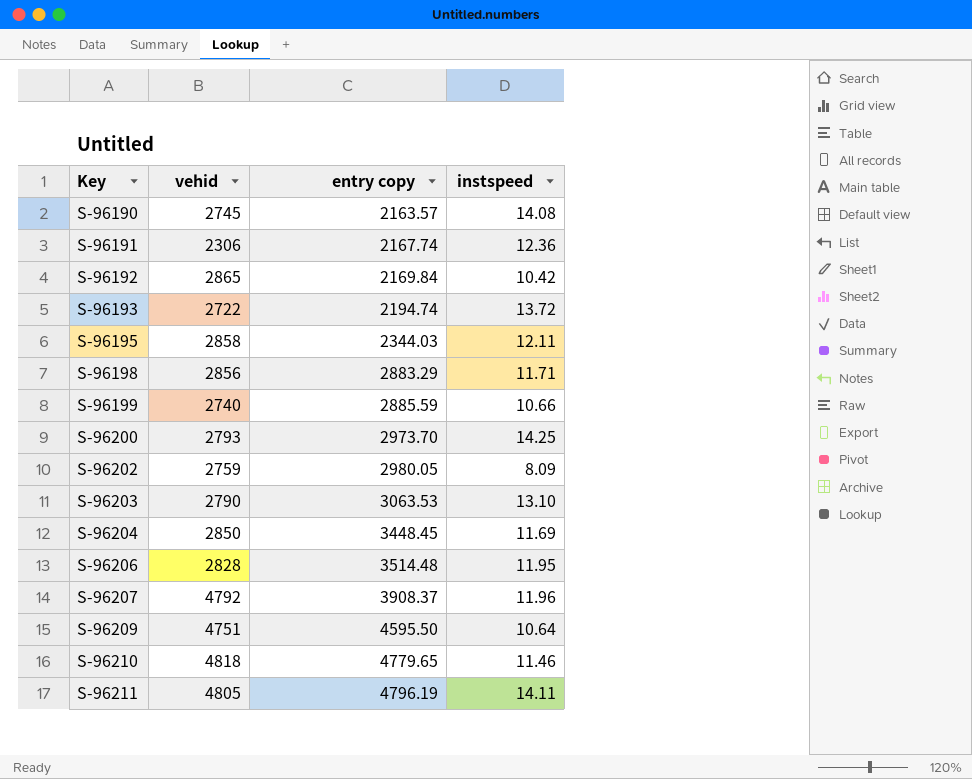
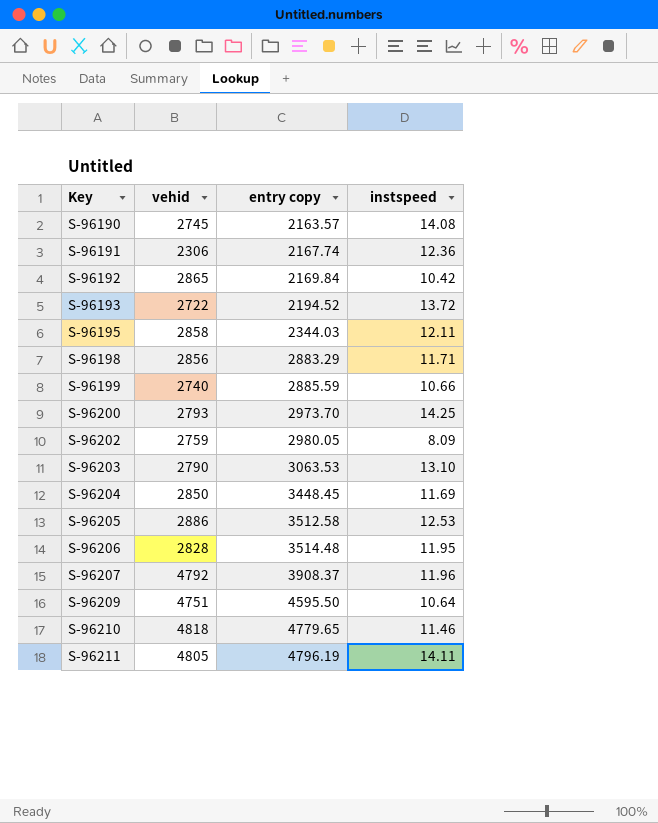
S-96193 | entry copy: 2194.74 -> 2194.52
row S-96205: none -> 2886 | 3512.58 | 12.53

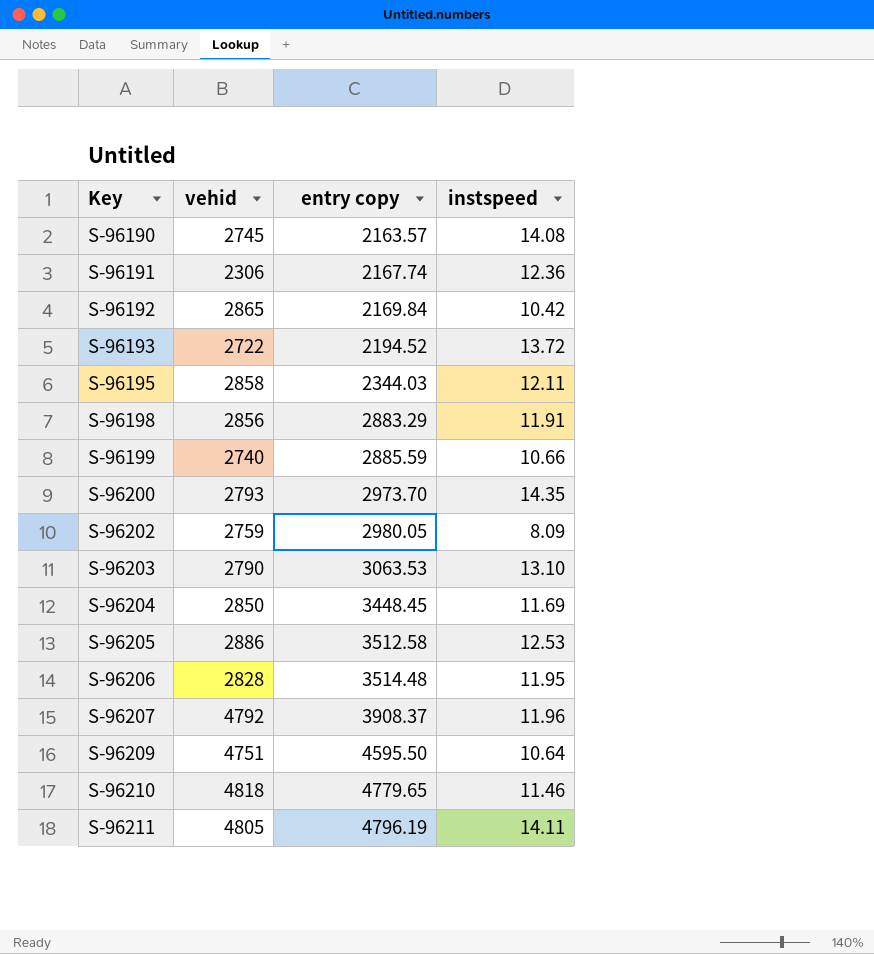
S-96198 | instspeed: 11.71 -> 11.91
S-96200 | instspeed: 14.25 -> 14.35

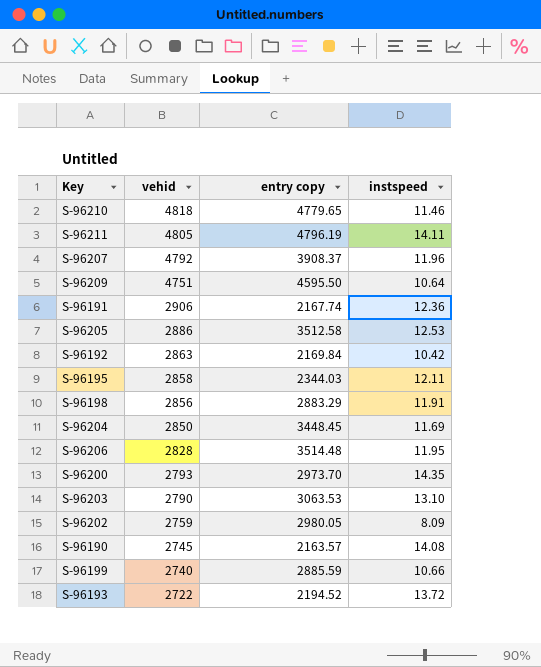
row order: Key ascending -> vehid descending
S-96191 | vehid: 2306 -> 2906
S-96192 | vehid: 2865 -> 2863

